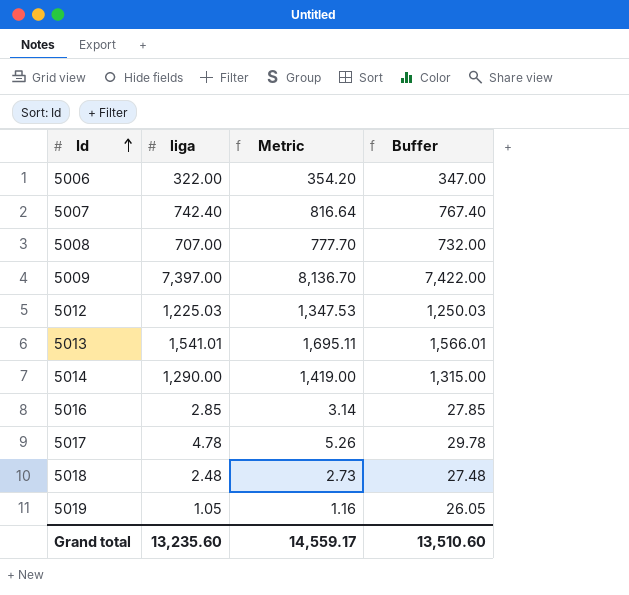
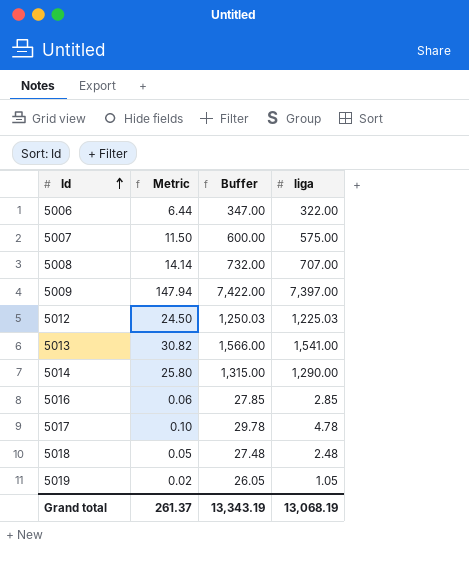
column Metric | formula: [liga] * 1.1 -> [liga] * 0.02
column liga | position: 2 -> 4
5007 | Buffer: 767.40 -> 600.00
5007 | liga: 742.40 -> 575.00
5013 | Buffer: 1,566.01 -> 1,566.00
5013 | liga: 1,541.01 -> 1,541.00
Grand total | Metric: 14,559.17 -> 261.37
Grand total | Buffer: 13,510.60 -> 13,343.19
Grand total | liga: 13,235.60 -> 13,068.19

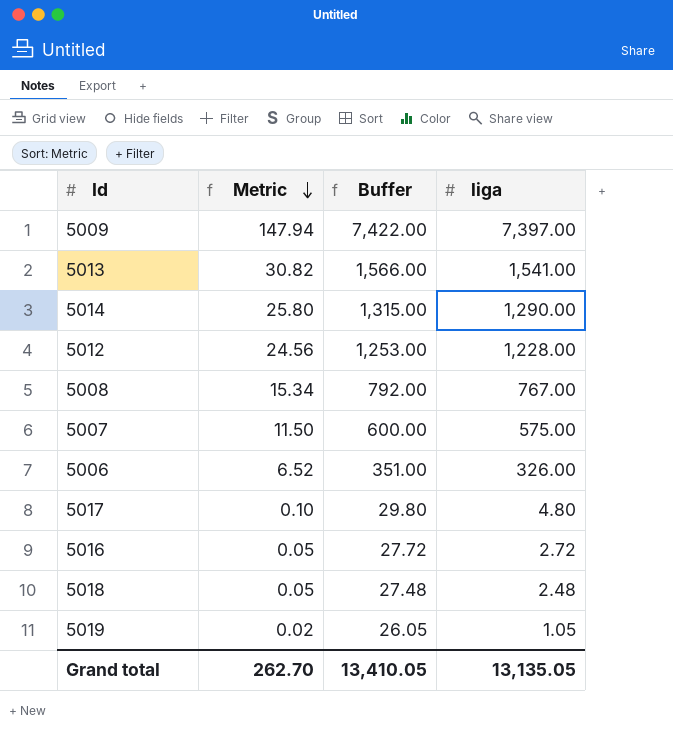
row order: Id ascending -> Metric descending
5012 | Metric: 24.50 -> 24.56
5012 | Buffer: 1,250.03 -> 1,253.00
5012 | liga: 1,225.03 -> 1,228.00
5008 | Metric: 14.14 -> 15.34
5008 | Buffer: 732.00 -> 792.00
5008 | liga: 707.00 -> 767.00
5006 | Metric: 6.44 -> 6.52
5006 | Buffer: 347.00 -> 351.00
5006 | liga: 322.00 -> 326.00
5017 | Buffer: 29.78 -> 29.80
5017 | liga: 4.78 -> 4.80
5016 | Metric: 0.06 -> 0.05
5016 | Buffer: 27.85 -> 27.72
5016 | liga: 2.85 -> 2.72
Grand total | Metric: 261.37 -> 262.70
Grand total | Buffer: 13,343.19 -> 13,410.05
Grand total | liga: 13,068.19 -> 13,135.05

